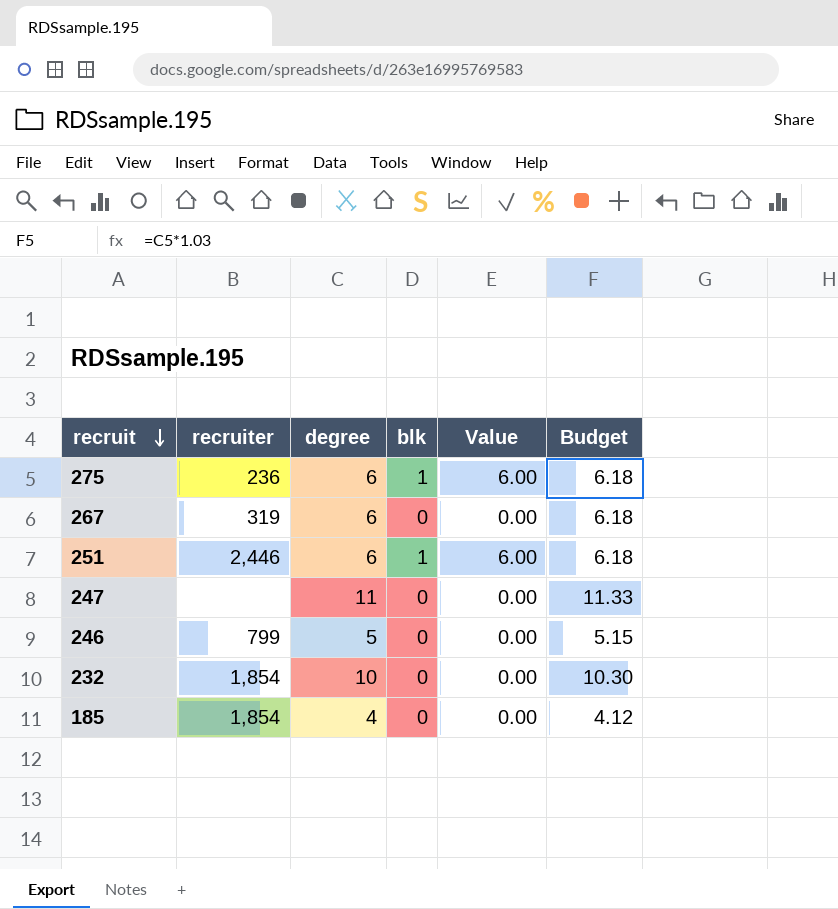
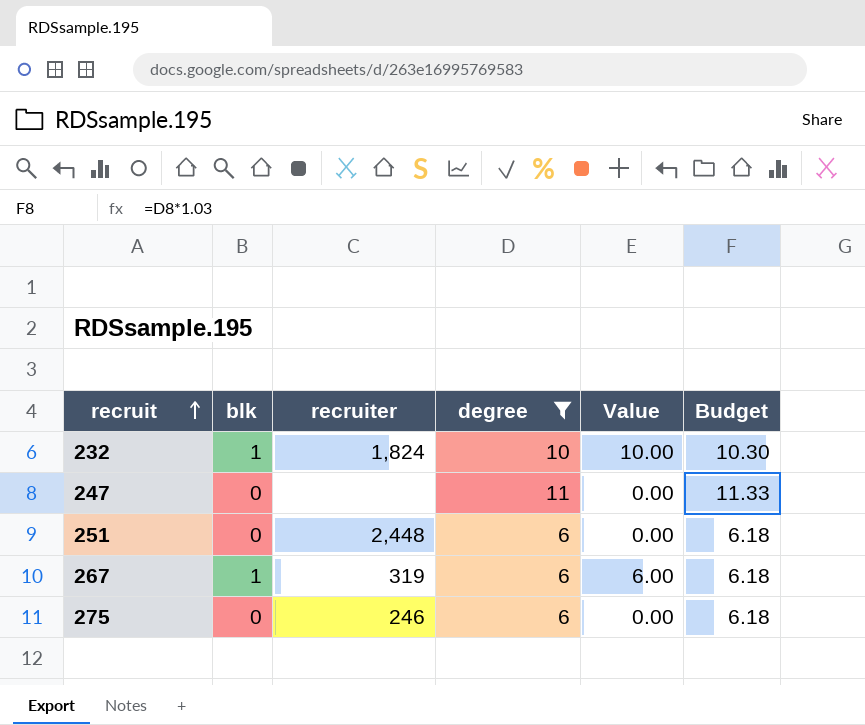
filter: none -> degree >= 6
row order: recruit descending -> recruit ascending
column blk | position: 4 -> 2
232 | blk: 0 -> 1
232 | recruiter: 1,854 -> 1,824
232 | Value: 0.00 -> 10.00
251 | blk: 1 -> 0
251 | recruiter: 2,446 -> 2,448
251 | Value: 6.00 -> 0.00
267 | blk: 0 -> 1
267 | Value: 0.00 -> 6.00
275 | blk: 1 -> 0
275 | recruiter: 236 -> 246
275 | Value: 6.00 -> 0.00

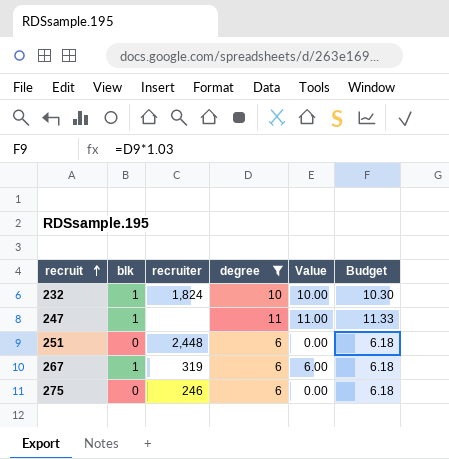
247 | blk: 0 -> 1
247 | Value: 0.00 -> 11.00

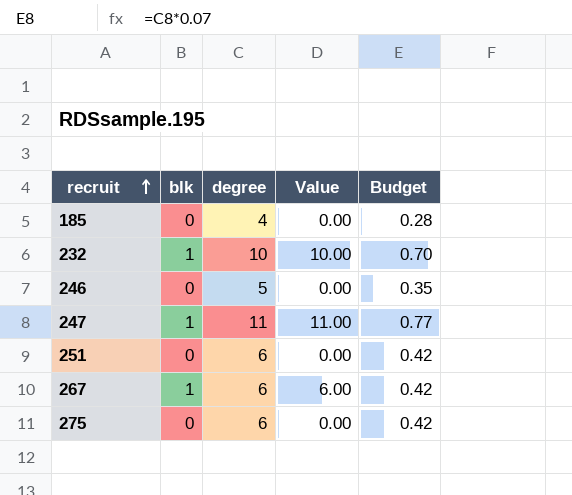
filter: degree >= 6 -> none
column recruiter | position: 3 -> none
column Budget | formula: [degree] * 1.03 -> [degree] * 0.07

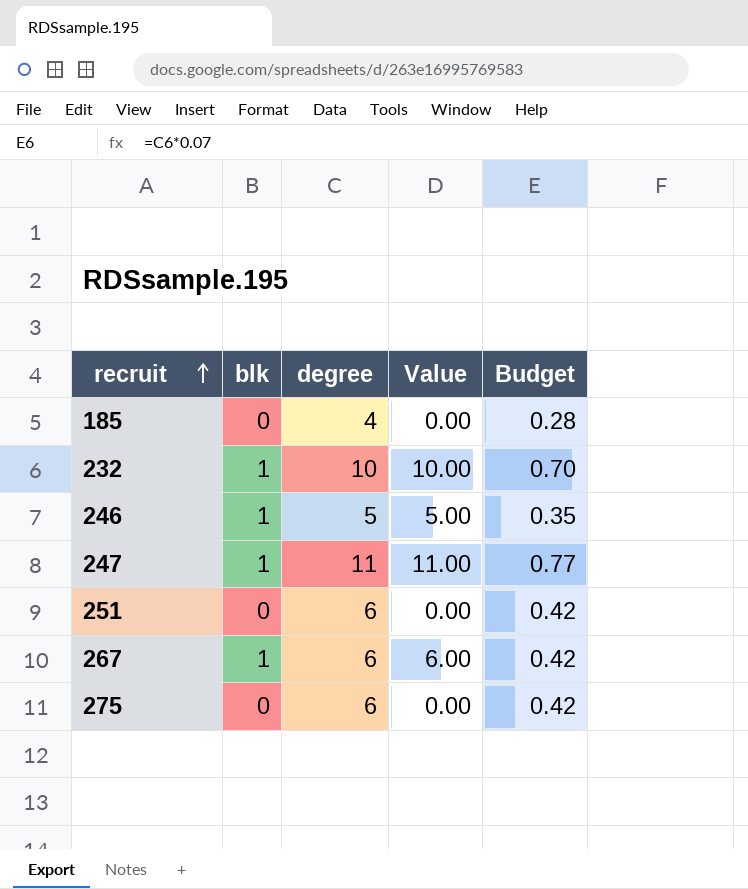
246 | blk: 0 -> 1
246 | Value: 0.00 -> 5.00

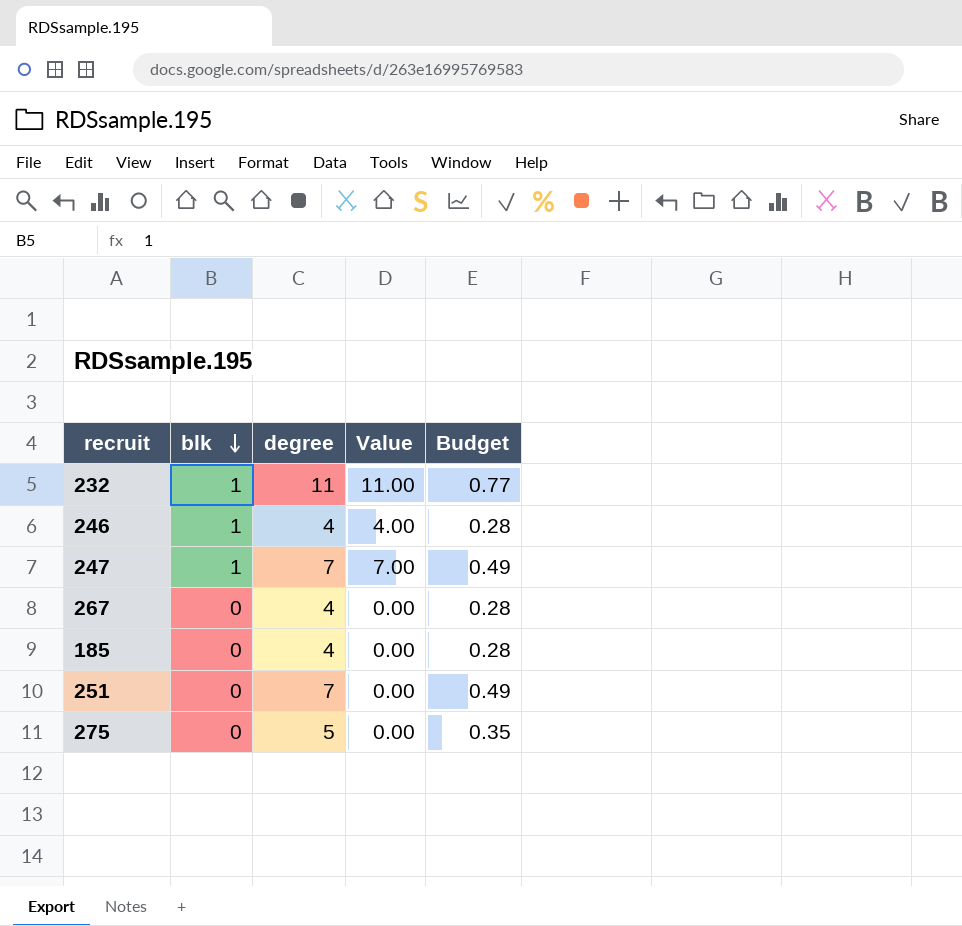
row order: recruit ascending -> blk descending
232 | degree: 10 -> 11
232 | Value: 10.00 -> 11.00
232 | Budget: 0.70 -> 0.77
246 | degree: 5 -> 4
246 | Value: 5.00 -> 4.00
246 | Budget: 0.35 -> 0.28
247 | degree: 11 -> 7
247 | Value: 11.00 -> 7.00
247 | Budget: 0.77 -> 0.49
267 | blk: 1 -> 0
267 | degree: 6 -> 4
267 | Value: 6.00 -> 0.00
267 | Budget: 0.42 -> 0.28
251 | degree: 6 -> 7
251 | Budget: 0.42 -> 0.49
275 | degree: 6 -> 5
275 | Budget: 0.42 -> 0.35

